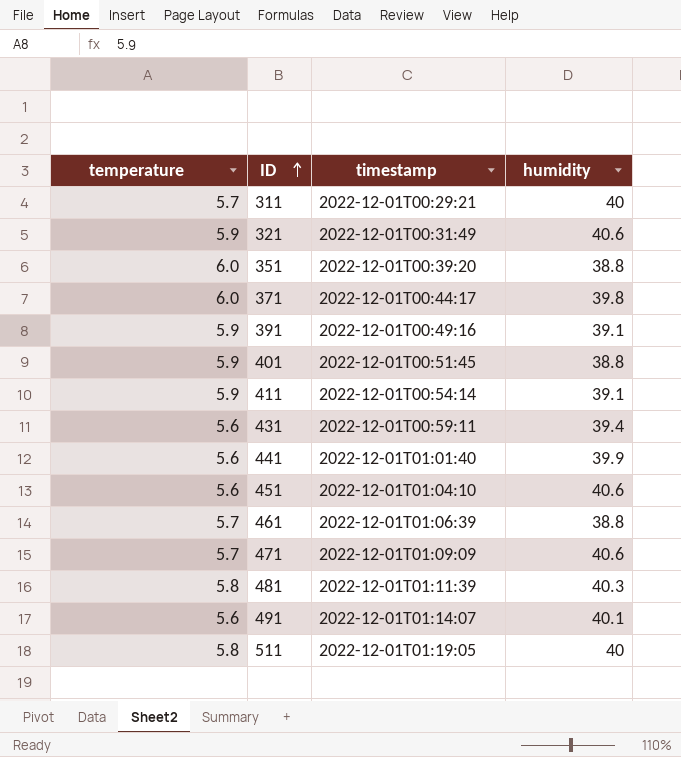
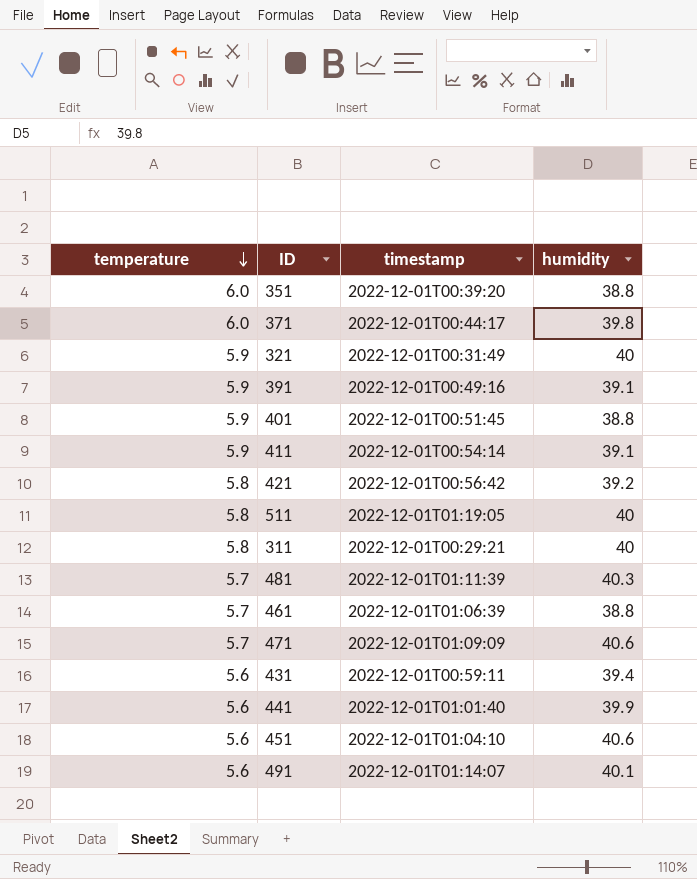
row order: ID ascending -> temperature descending
321 | humidity: 40.6 -> 40
row 421: none -> 5.8 | 2022-12-01T00:56:42 | 39.2
311 | temperature: 5.7 -> 5.8
481 | temperature: 5.8 -> 5.7

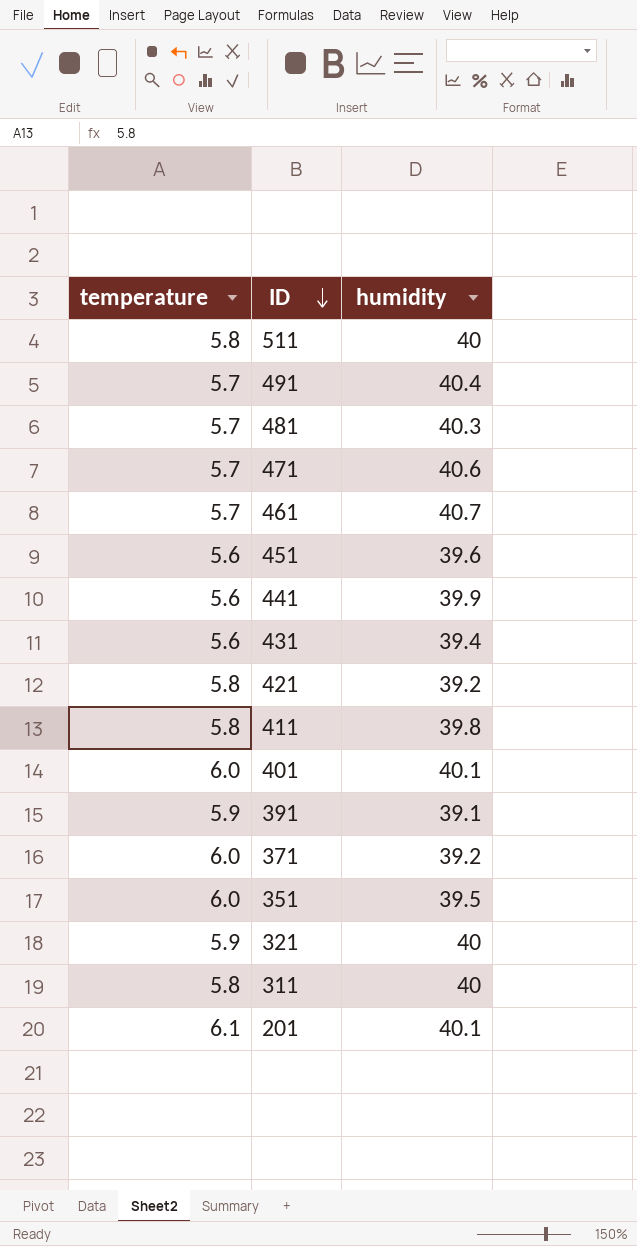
row order: temperature descending -> ID descending
column timestamp | position: 3 -> none
491 | temperature: 5.6 -> 5.7
491 | humidity: 40.1 -> 40.4
461 | humidity: 38.8 -> 40.7
451 | humidity: 40.6 -> 39.6
411 | temperature: 5.9 -> 5.8
411 | humidity: 39.1 -> 39.8
401 | temperature: 5.9 -> 6.0
401 | humidity: 38.8 -> 40.1
371 | humidity: 39.8 -> 39.2
351 | humidity: 38.8 -> 39.5
row 201: none -> 6.1 | 40.1

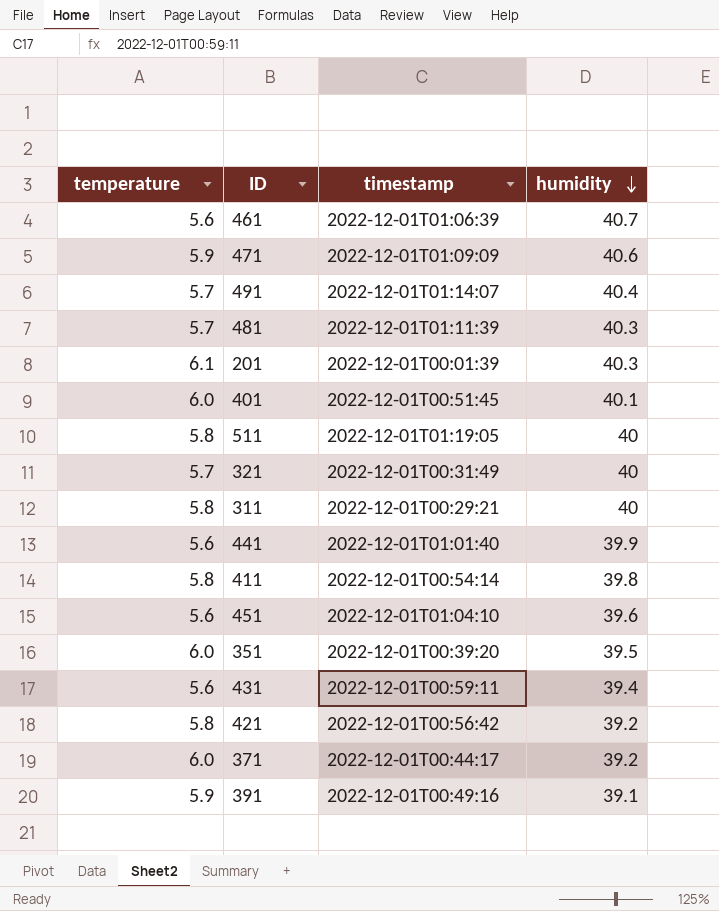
row order: ID descending -> humidity descending
column timestamp | position: none -> 3
461 | temperature: 5.7 -> 5.6
471 | temperature: 5.7 -> 5.9
201 | humidity: 40.1 -> 40.3
321 | temperature: 5.9 -> 5.7

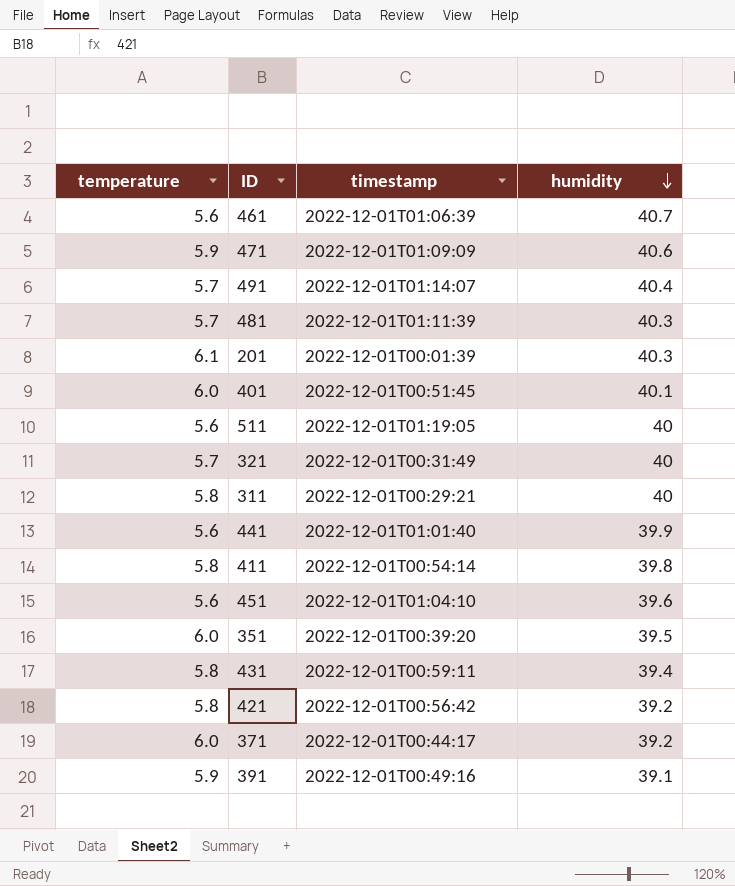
511 | temperature: 5.8 -> 5.6
431 | temperature: 5.6 -> 5.8

